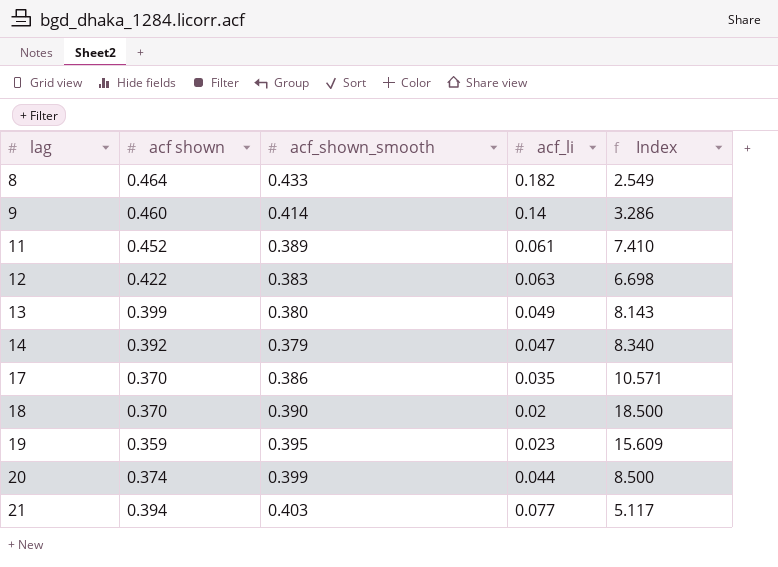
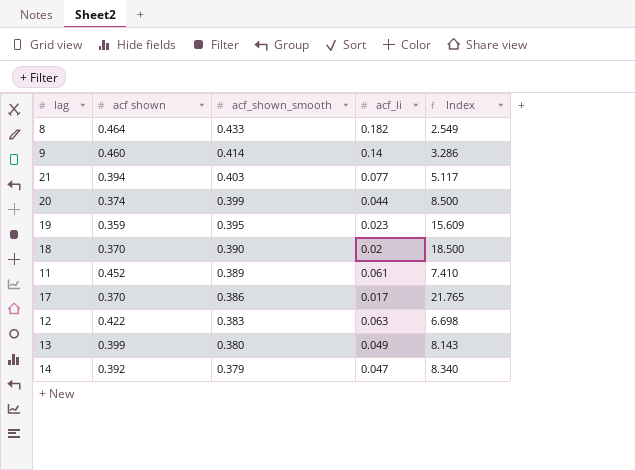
row order: lag ascending -> acf_shown_smooth descending
17 | acf_li: 0.035 -> 0.017
17 | Index: 10.571 -> 21.765

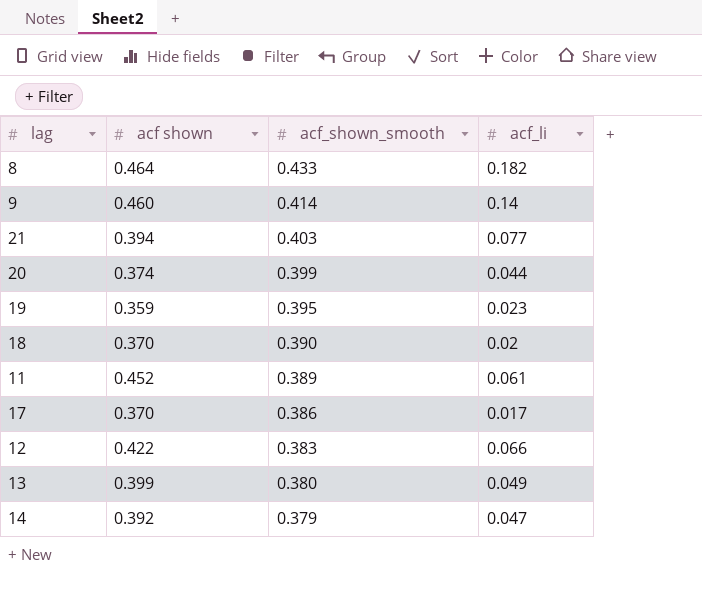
column Index | formula: [acf shown] / [acf_li] -> none
12 | acf_li: 0.063 -> 0.066

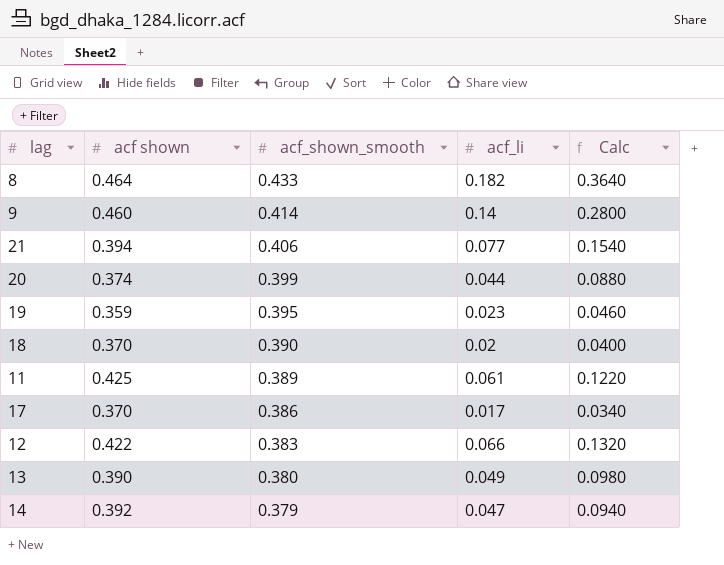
column Calc | formula: none -> [acf_li] * 2
21 | acf_shown_smooth: 0.403 -> 0.406
11 | acf shown: 0.452 -> 0.425
13 | acf shown: 0.399 -> 0.390

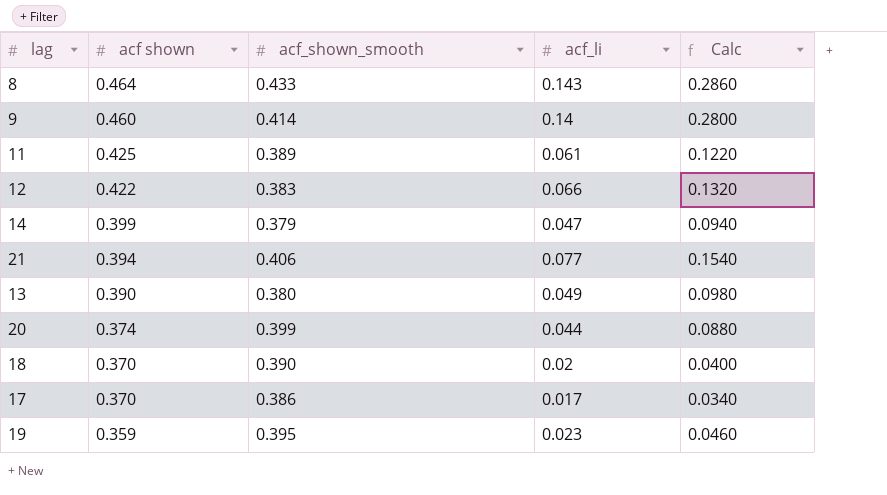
row order: acf_shown_smooth descending -> acf shown descending
8 | acf_li: 0.182 -> 0.143
8 | Calc: 0.3640 -> 0.2860
14 | acf shown: 0.392 -> 0.399

